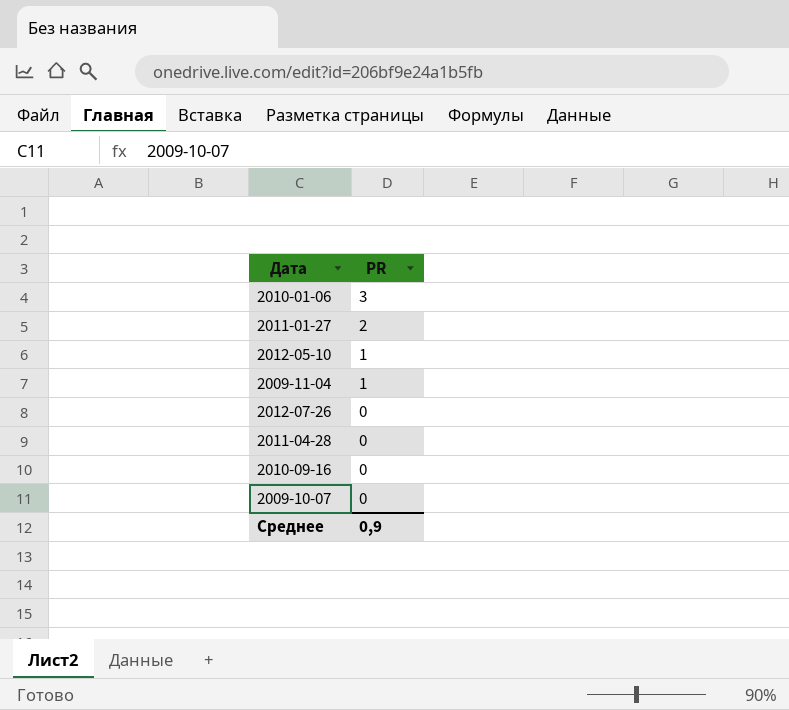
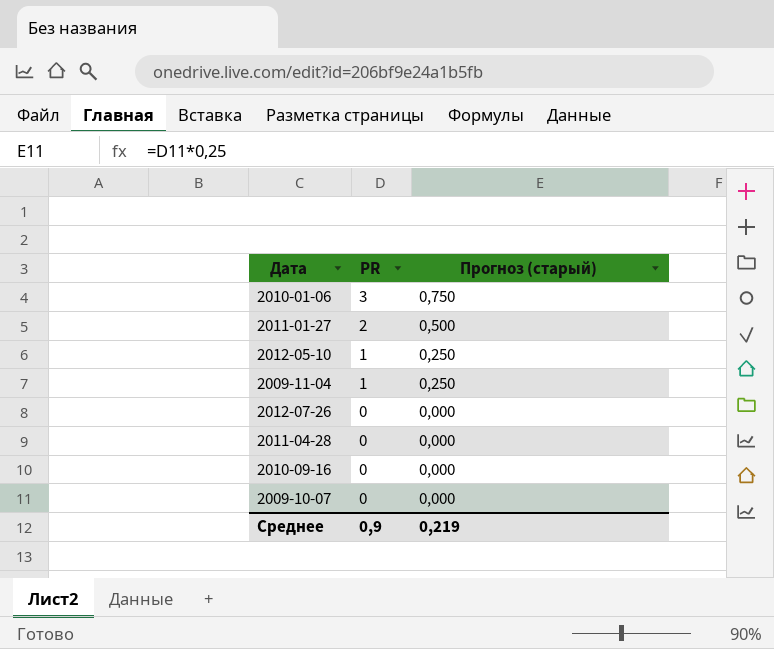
column Прогноз (старый) | formula: none -> [PR] * 0,25

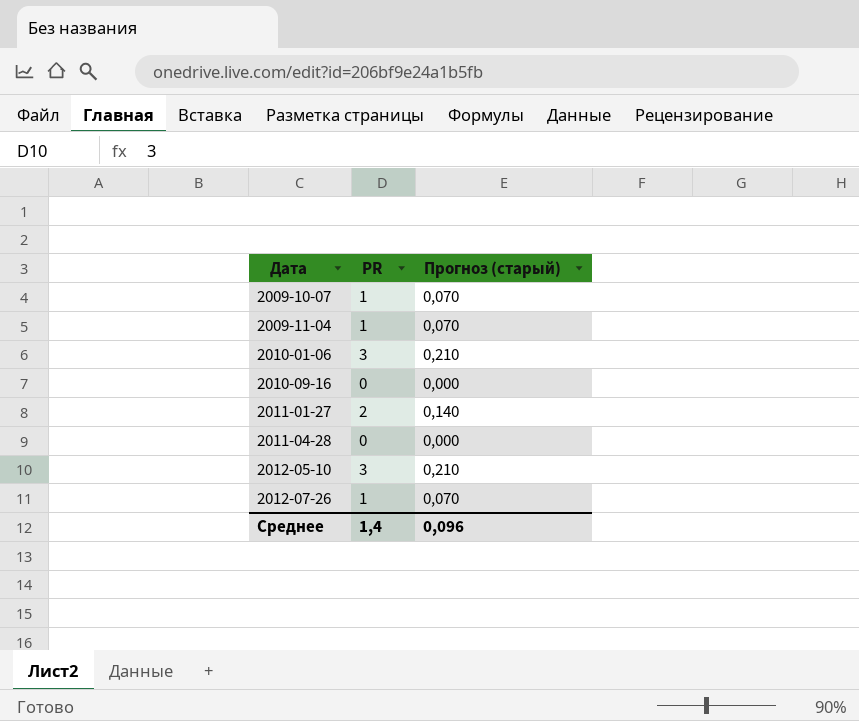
row order: PR descending -> Дата ascending
column Прогноз (старый) | formula: [PR] * 0,25 -> [PR] * 0,07
2009-10-07 | PR: 0 -> 1
2012-05-10 | PR: 1 -> 3
2012-07-26 | PR: 0 -> 1
Среднее | PR: 0,9 -> 1,4
Среднее | Прогноз (старый): 0,219 -> 0,096

